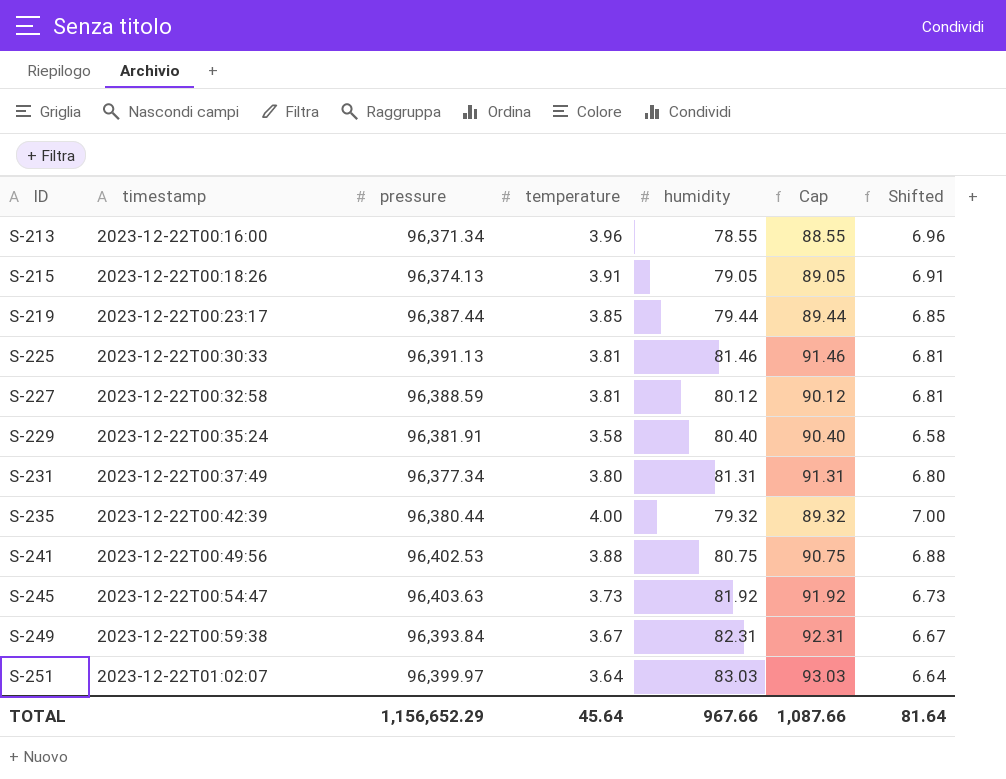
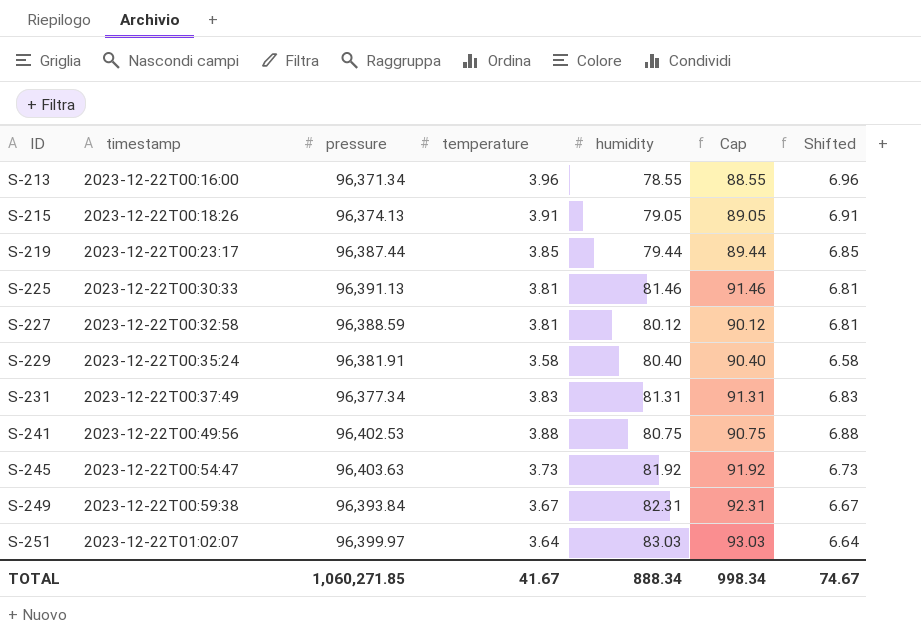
row S-235: 2023-12-22T00:42:39 | 96,380.44 | 4.00 | 79.32 | 89.32 | 7.00 -> none
S-231 | temperature: 3.80 -> 3.83
S-231 | Shifted: 6.80 -> 6.83
TOTAL | pressure: 1,156,652.29 -> 1,060,271.85
TOTAL | temperature: 45.64 -> 41.67
TOTAL | humidity: 967.66 -> 888.34
TOTAL | Cap: 1,087.66 -> 998.34
TOTAL | Shifted: 81.64 -> 74.67

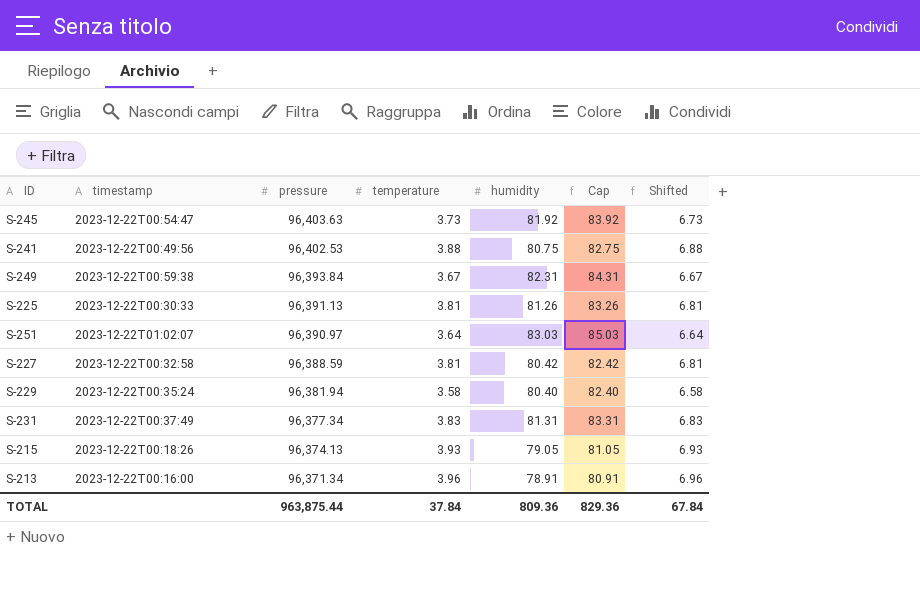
row order: ID ascending -> pressure descending
column Cap | formula: [humidity] + 10 -> [humidity] + 2
row S-219: 2023-12-22T00:23:17 | 96,387.44 | 3.85 | 79.44 | 89.44 | 6.85 -> none
S-225 | humidity: 81.46 -> 81.26
S-251 | pressure: 96,399.97 -> 96,390.97
S-227 | humidity: 80.12 -> 80.42
S-229 | pressure: 96,381.91 -> 96,381.94
S-215 | temperature: 3.91 -> 3.93
S-215 | Shifted: 6.91 -> 6.93
S-213 | humidity: 78.55 -> 78.91
TOTAL | pressure: 1,060,271.85 -> 963,875.44
TOTAL | temperature: 41.67 -> 37.84
TOTAL | humidity: 888.34 -> 809.36
TOTAL | Cap: 998.34 -> 829.36
TOTAL | Shifted: 74.67 -> 67.84

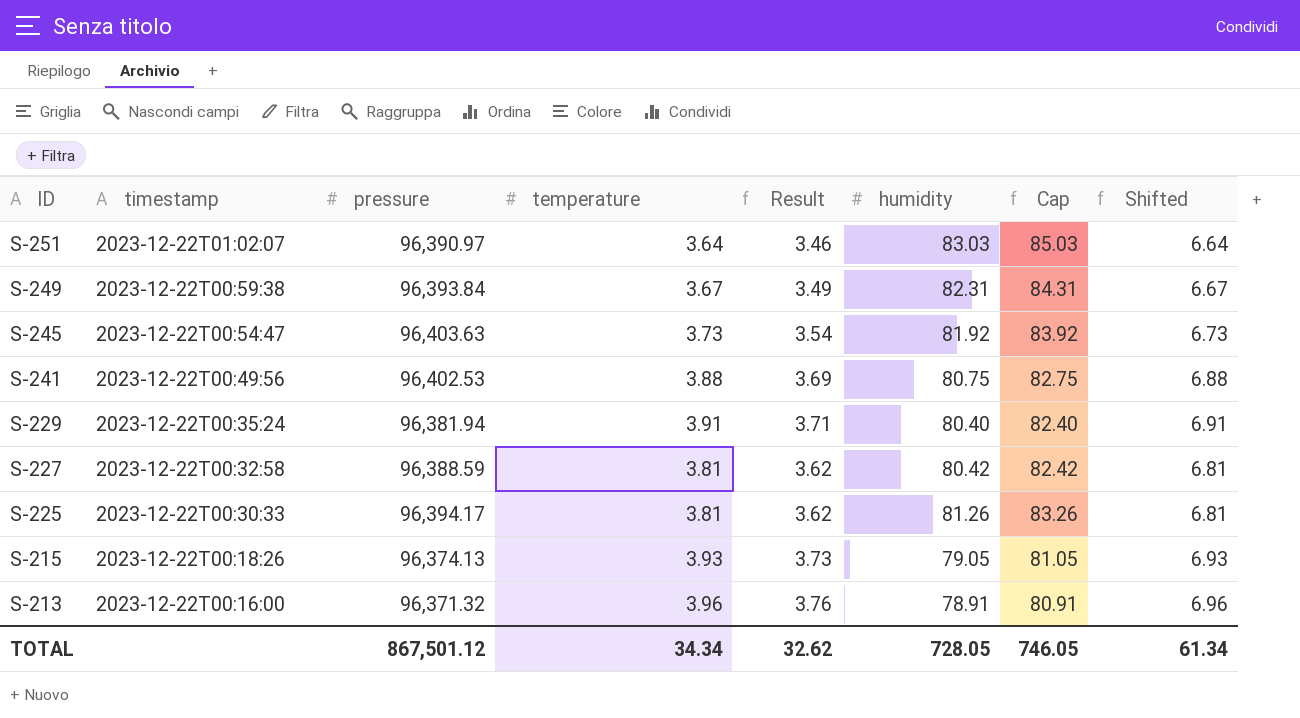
row order: pressure descending -> ID descending
column Result | formula: none -> [temperature] * 0.95
row S-231: 2023-12-22T00:37:49 | 96,377.34 | 3.83 | 81.31 | 83.31 | 6.83 -> none
S-229 | temperature: 3.58 -> 3.91
S-229 | Shifted: 6.58 -> 6.91
S-225 | pressure: 96,391.13 -> 96,394.17
S-213 | pressure: 96,371.34 -> 96,371.32
TOTAL | pressure: 963,875.44 -> 867,501.12
TOTAL | temperature: 37.84 -> 34.34
TOTAL | humidity: 809.36 -> 728.05
TOTAL | Cap: 829.36 -> 746.05
TOTAL | Shifted: 67.84 -> 61.34

